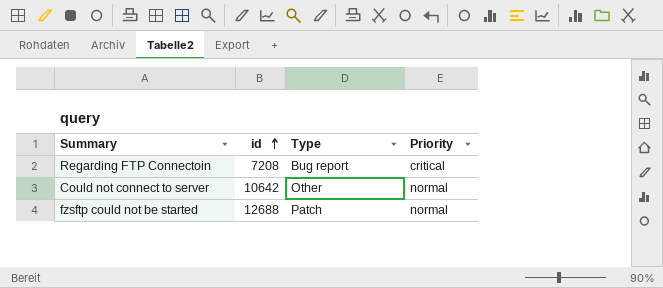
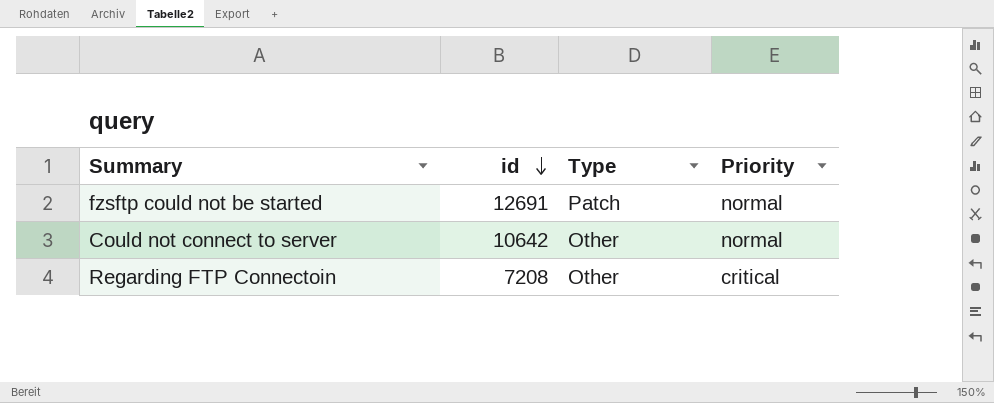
row order: id ascending -> id descending
fzsftp could not be started | id: 12688 -> 12691
Regarding FTP Connectoin | Type: Bug report -> Other

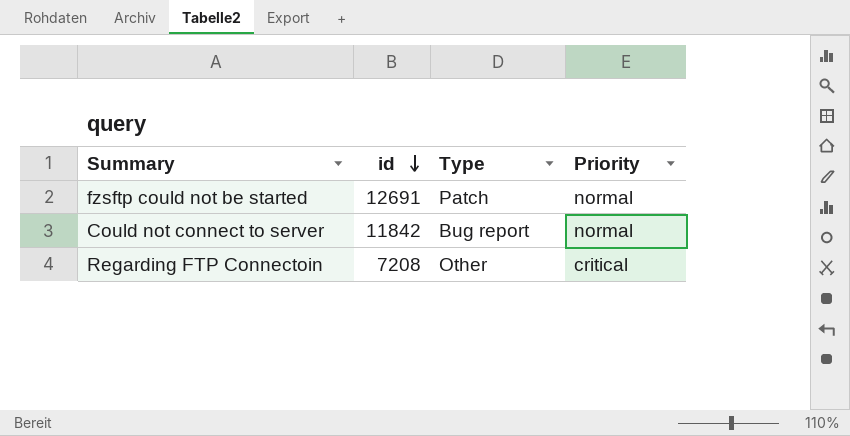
Could not connect to server | id: 10642 -> 11842
Could not connect to server | Type: Other -> Bug report

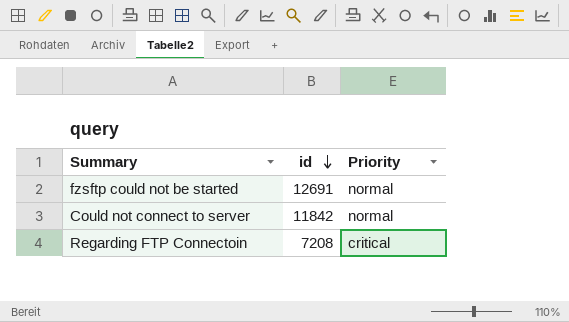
column Type | position: 3 -> none

